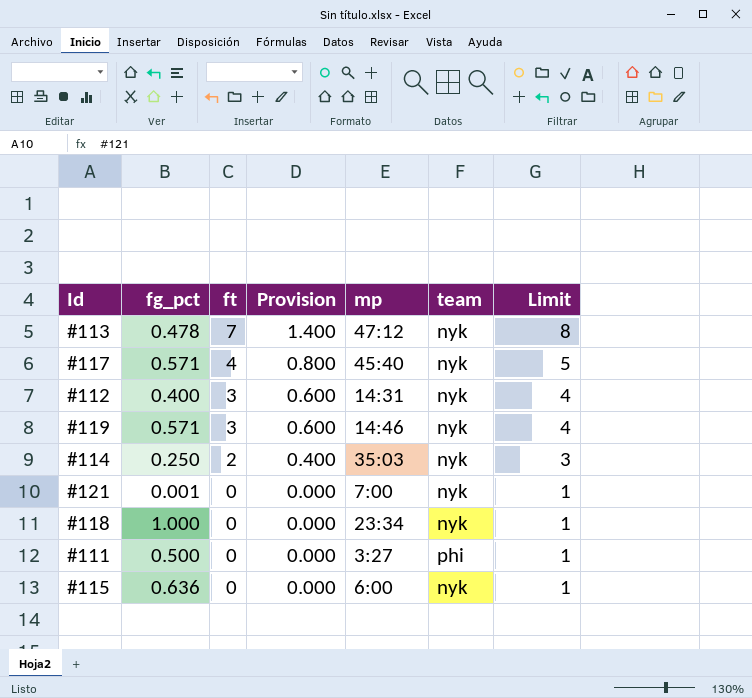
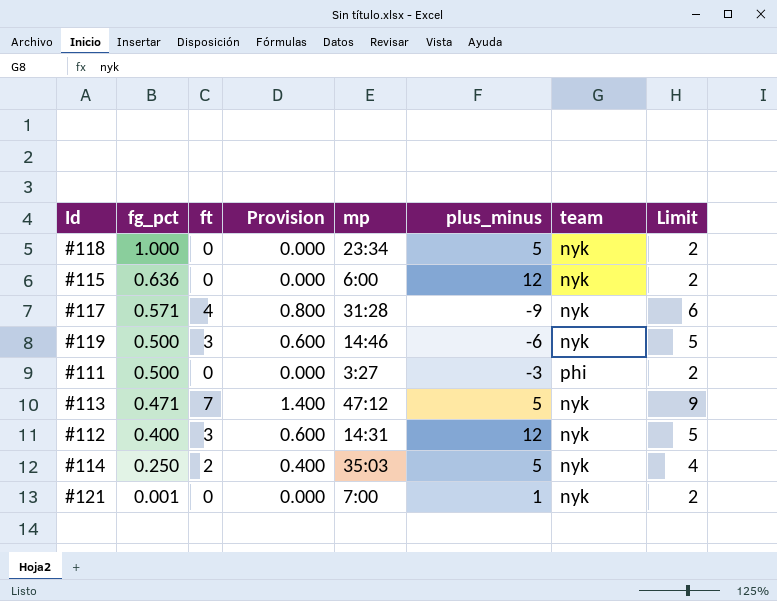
row order: ft descending -> fg_pct descending
column plus_minus | position: none -> 6
column Limit | formula: [ft] + 1 -> [ft] + 2
#117 | mp: 45:40 -> 31:28
#119 | fg_pct: 0.571 -> 0.500
#113 | fg_pct: 0.478 -> 0.471

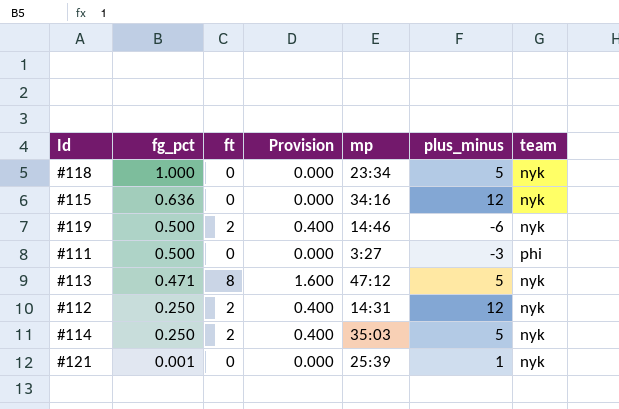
column Limit | formula: [ft] + 2 -> none
row #117: 0.571 | 4 | 0.800 | 31:28 | -9 | nyk | 6 -> none
#115 | mp: 6:00 -> 34:16
#119 | ft: 3 -> 2
#119 | Provision: 0.600 -> 0.400
#113 | ft: 7 -> 8
#113 | Provision: 1.400 -> 1.600
#112 | fg_pct: 0.400 -> 0.250
#112 | ft: 3 -> 2
#112 | Provision: 0.600 -> 0.400
#121 | mp: 7:00 -> 25:39

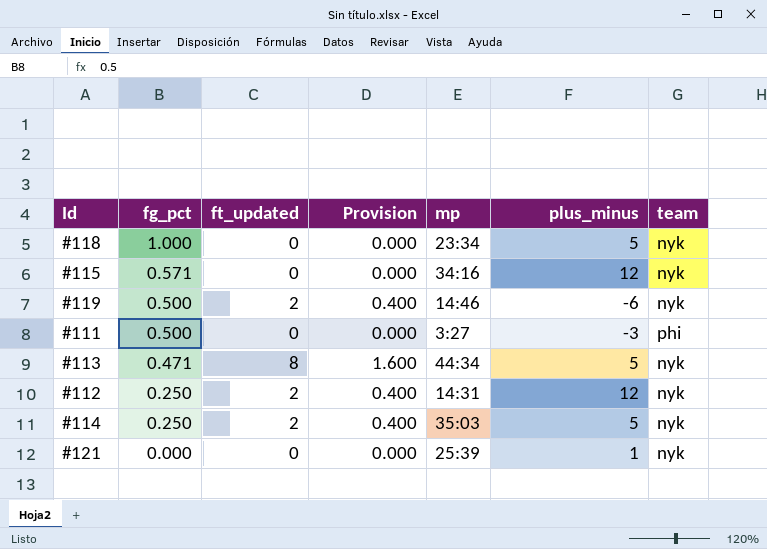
column name: ft -> ft_updated
#115 | fg_pct: 0.636 -> 0.571
#113 | mp: 47:12 -> 44:34
#121 | fg_pct: 0.001 -> 0.000

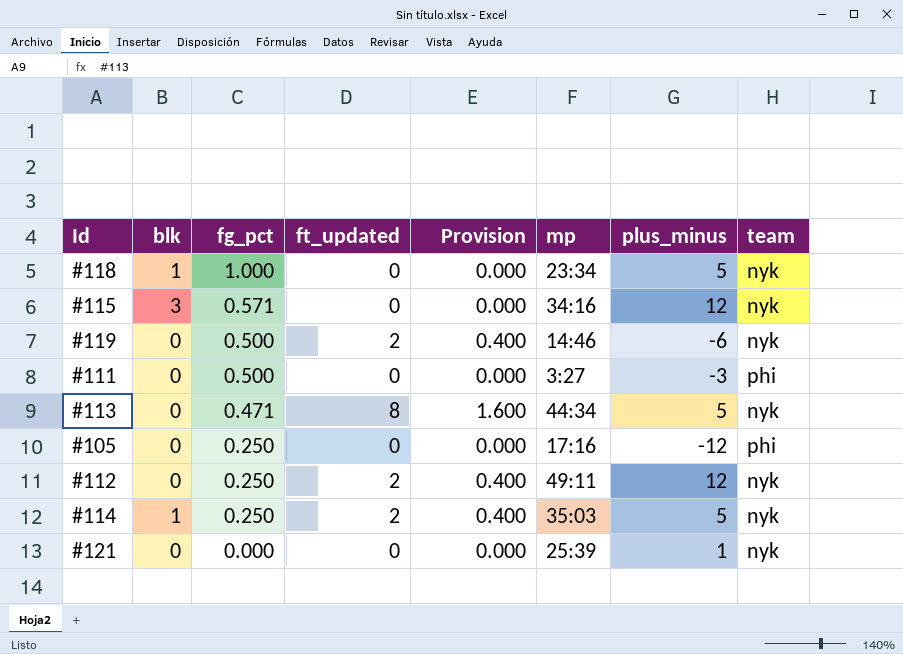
column blk | position: none -> 2
row #105: none -> 0 | 0.250 | 0 | 0.000 | 17:16 | -12 | phi
#112 | mp: 14:31 -> 49:11

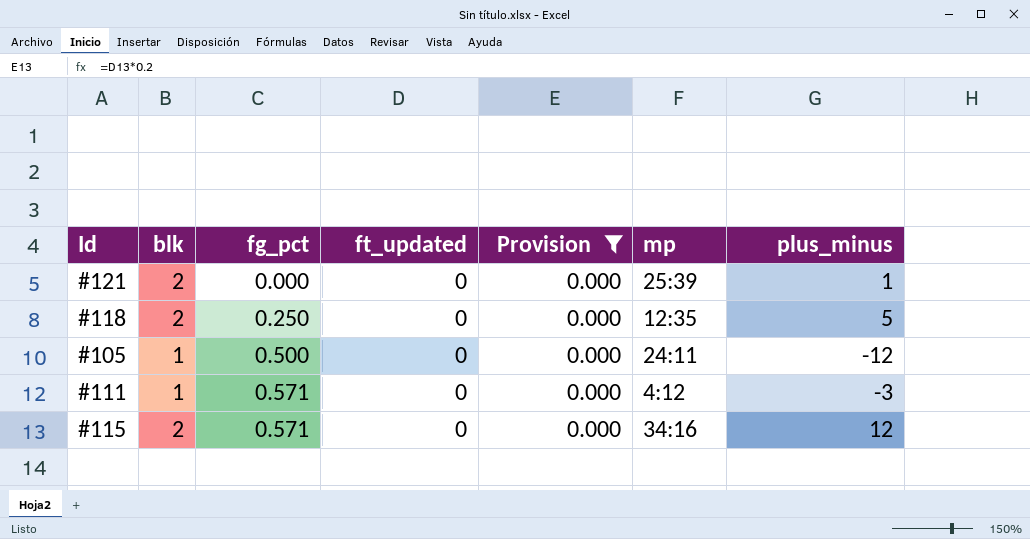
filter: none -> Provision = 0.000
row order: fg_pct descending -> fg_pct ascending
column team | position: 8 -> none
#121 | blk: 0 -> 2
#118 | blk: 1 -> 2
#118 | fg_pct: 1.000 -> 0.250
#118 | mp: 23:34 -> 12:35
#105 | blk: 0 -> 1
#105 | fg_pct: 0.250 -> 0.500
#105 | mp: 17:16 -> 24:11
#111 | blk: 0 -> 1
#111 | fg_pct: 0.500 -> 0.571
#111 | mp: 3:27 -> 4:12
#115 | blk: 3 -> 2

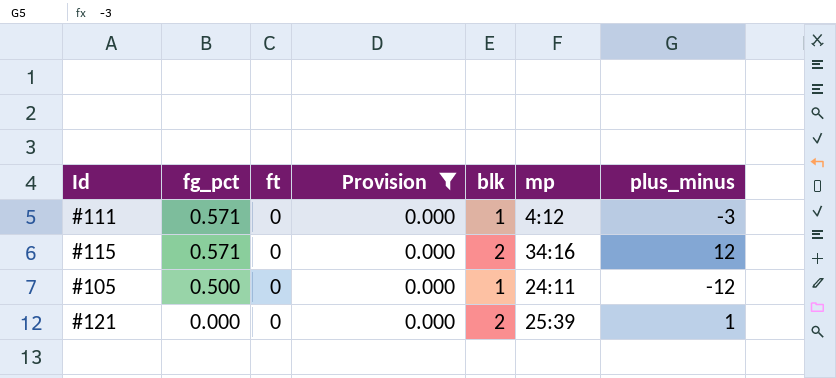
row order: fg_pct ascending -> fg_pct descending
column name: ft_updated -> ft
column blk | position: 2 -> 5
row #118: 2 | 0.250 | 0 | 0.000 | 12:35 | 5 -> none

